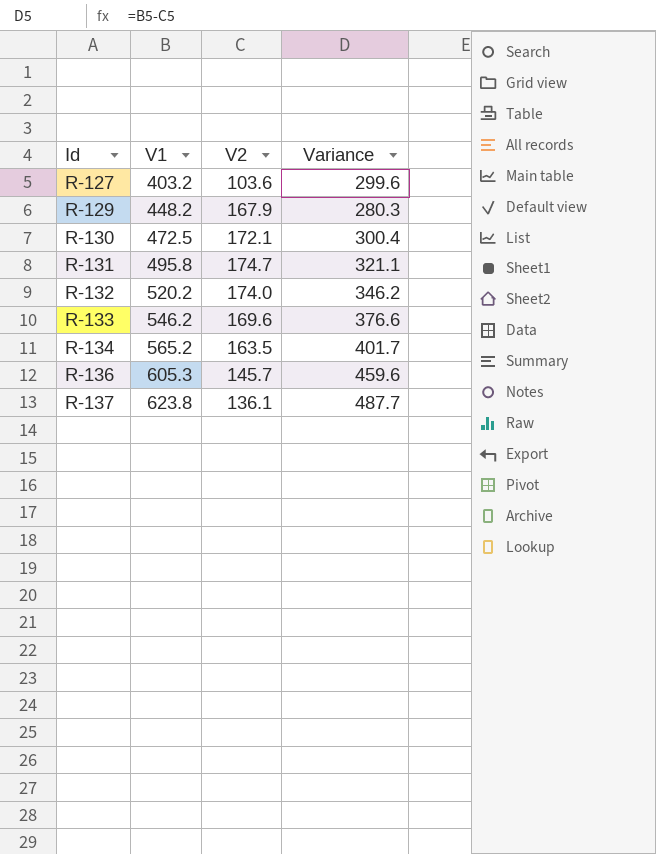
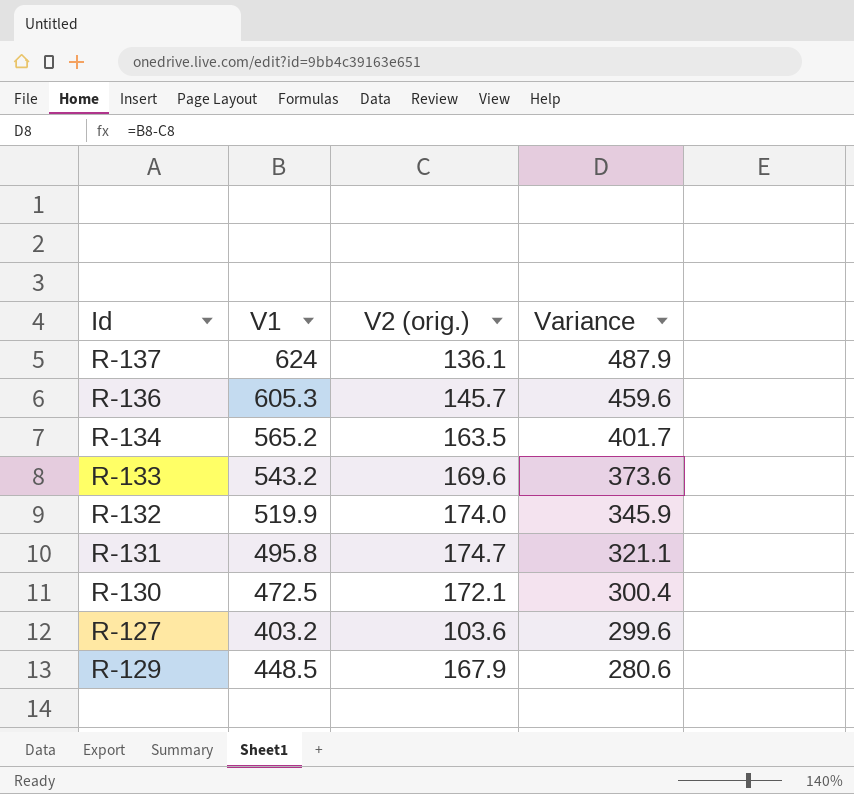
row order: Id ascending -> Variance descending
column name: V2 -> V2 (orig.)
R-137 | V1: 623.8 -> 624
R-137 | Variance: 487.7 -> 487.9
R-133 | V1: 546.2 -> 543.2
R-133 | Variance: 376.6 -> 373.6
R-132 | V1: 520.2 -> 519.9
R-132 | Variance: 346.2 -> 345.9
R-129 | V1: 448.2 -> 448.5
R-129 | Variance: 280.3 -> 280.6

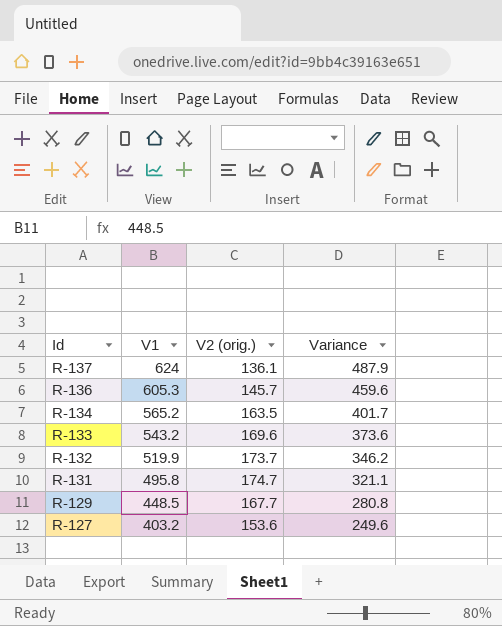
row order: Variance descending -> Id descending
row R-130: 472.5 | 172.1 | 300.4 -> none
R-132 | V2 (orig.): 174.0 -> 173.7
R-132 | Variance: 345.9 -> 346.2
R-129 | V2 (orig.): 167.9 -> 167.7
R-129 | Variance: 280.6 -> 280.8
R-127 | V2 (orig.): 103.6 -> 153.6
R-127 | Variance: 299.6 -> 249.6

